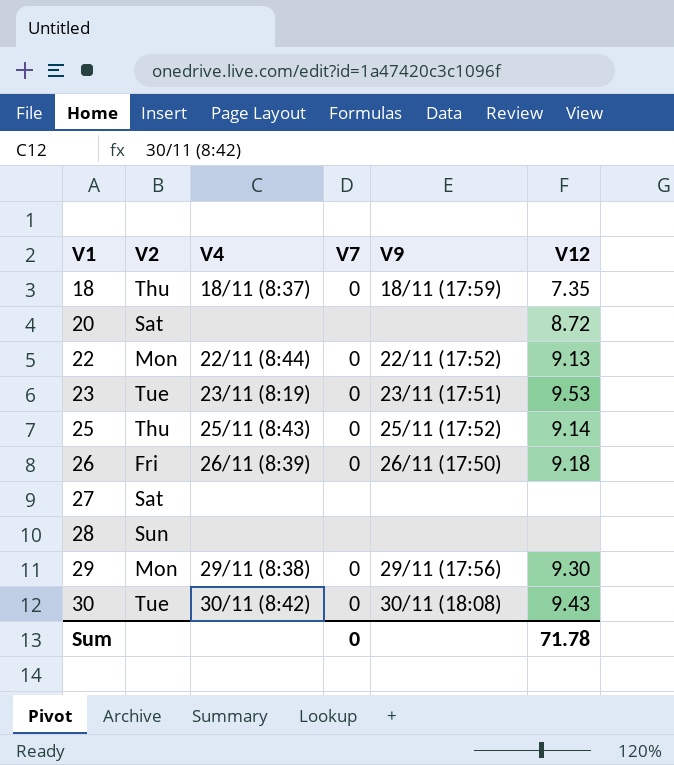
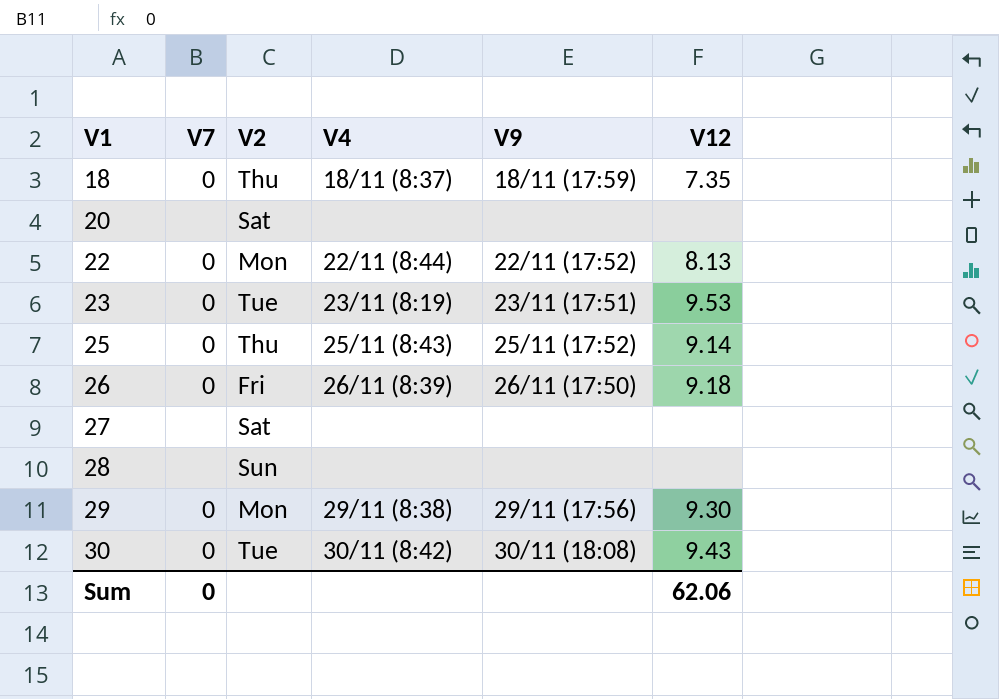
column V7 | position: 4 -> 2
20 | V12: 8.72 -> none
22 | V12: 9.13 -> 8.13
Sum | V12: 71.78 -> 62.06

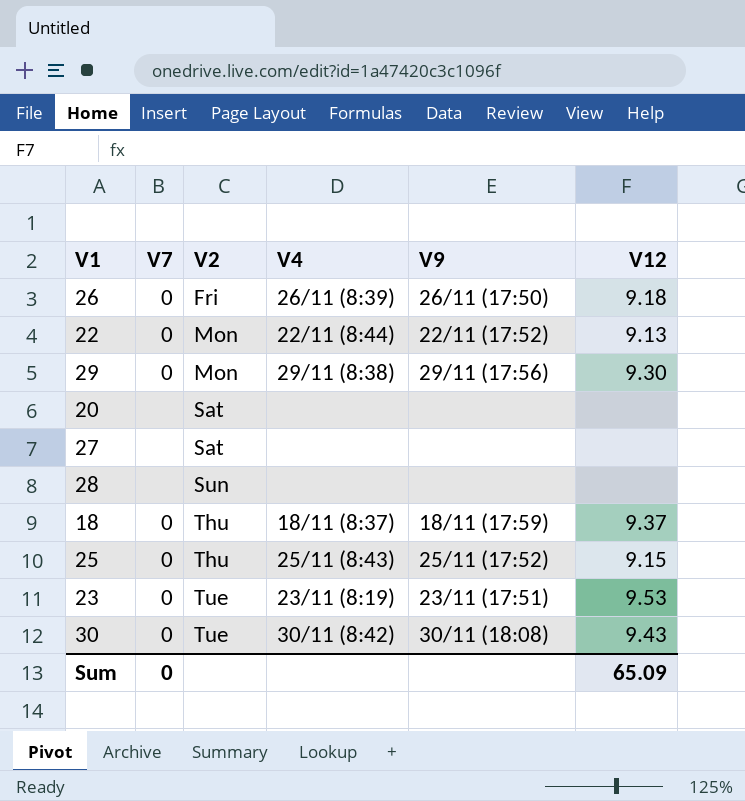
row order: V1 ascending -> V2 ascending
22 | V12: 8.13 -> 9.13
18 | V12: 7.35 -> 9.37
25 | V12: 9.14 -> 9.15
Sum | V12: 62.06 -> 65.09

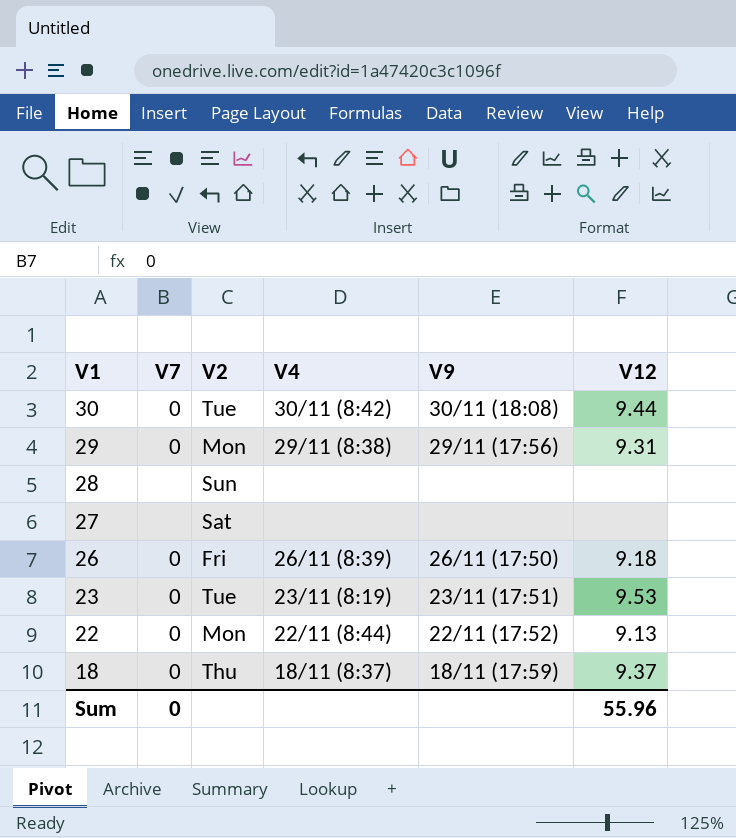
row order: V2 ascending -> V1 descending
row 20: none | Sat | none | none | none -> none
row 25: 0 | Thu | 25/11 (8:43) | 25/11 (17:52) | 9.15 -> none
30 | V12: 9.43 -> 9.44
29 | V12: 9.30 -> 9.31
Sum | V12: 65.09 -> 55.96

